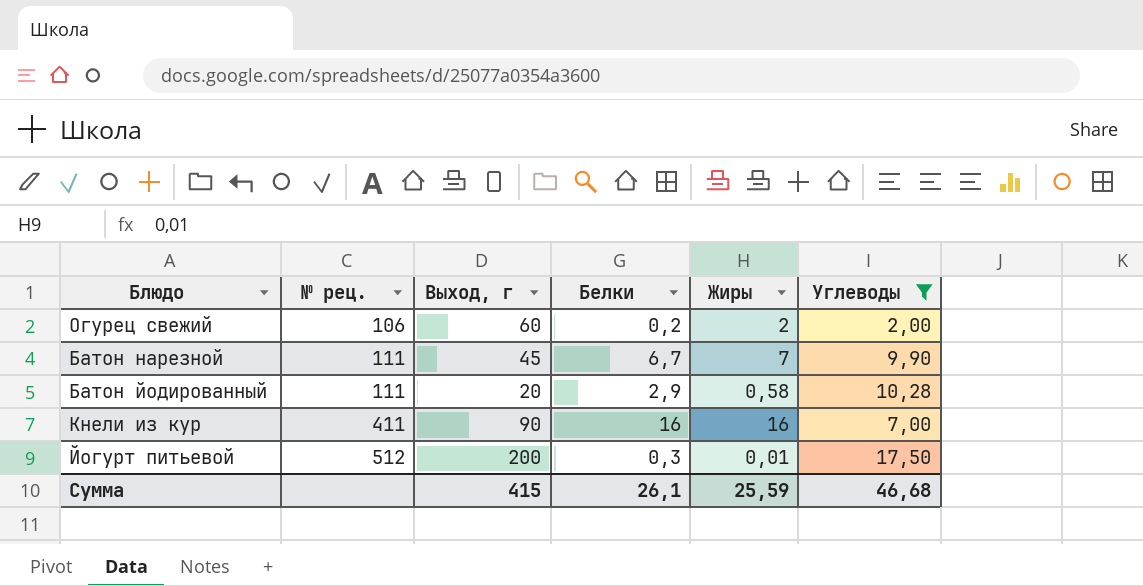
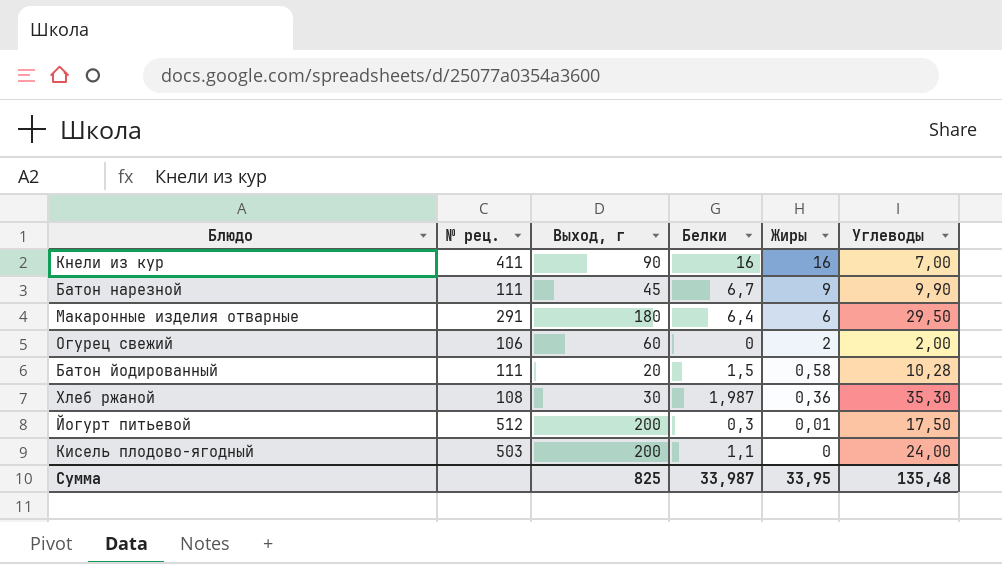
filter: Углеводы <= 17,50 -> none
row order: № рец. ascending -> Жиры descending
Батон нарезной | Жиры: 7 -> 9
Огурец свежий | Белки: 0,2 -> 0
Батон йодированный | Белки: 2,9 -> 1,5
Сумма | Выход, г: 415 -> 825
Сумма | Белки: 26,1 -> 33,987
Сумма | Жиры: 25,59 -> 33,95
Сумма | Углеводы: 46,68 -> 135,48

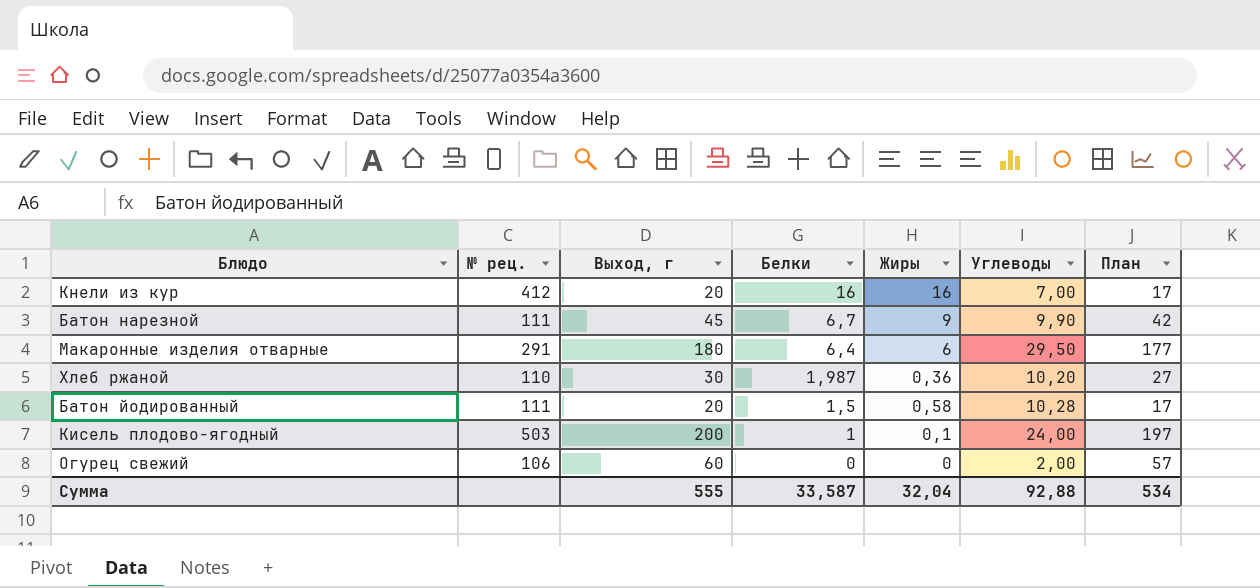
row order: Жиры descending -> Белки descending
column План | formula: none -> [Выход, г] - 3
row Йогурт питьевой: 512 | 200 | 0,3 | 0,01 | 17,50 -> none
Кнели из кур | № рец.: 411 -> 412
Кнели из кур | Выход, г: 90 -> 20
Хлеб ржаной | № рец.: 108 -> 110
Хлеб ржаной | Углеводы: 35,30 -> 10,20
Кисель плодово-ягодный | Белки: 1,1 -> 1
Кисель плодово-ягодный | Жиры: 0 -> 0,1
Огурец свежий | Жиры: 2 -> 0
Сумма | Выход, г: 825 -> 555
Сумма | Белки: 33,987 -> 33,587
Сумма | Жиры: 33,95 -> 32,04
Сумма | Углеводы: 135,48 -> 92,88

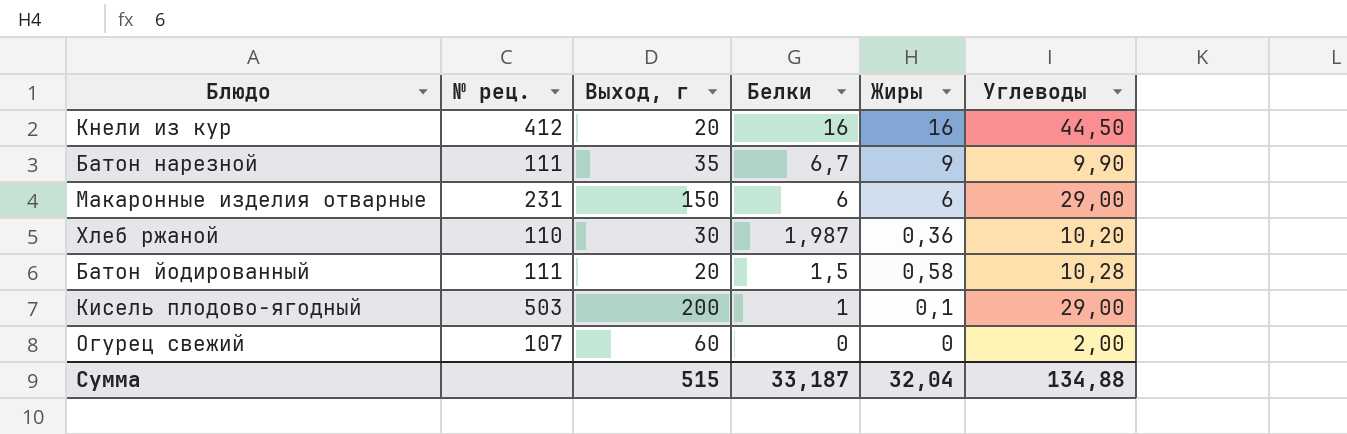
column План | formula: [Выход, г] - 3 -> none
Кнели из кур | Углеводы: 7,00 -> 44,50
Батон нарезной | Выход, г: 45 -> 35
Макаронные изделия отварные | № рец.: 291 -> 231
Макаронные изделия отварные | Выход, г: 180 -> 150
Макаронные изделия отварные | Белки: 6,4 -> 6
Макаронные изделия отварные | Углеводы: 29,50 -> 29,00
Кисель плодово-ягодный | Углеводы: 24,00 -> 29,00
Огурец свежий | № рец.: 106 -> 107
Сумма | Выход, г: 555 -> 515
Сумма | Белки: 33,587 -> 33,187
Сумма | Углеводы: 92,88 -> 134,88

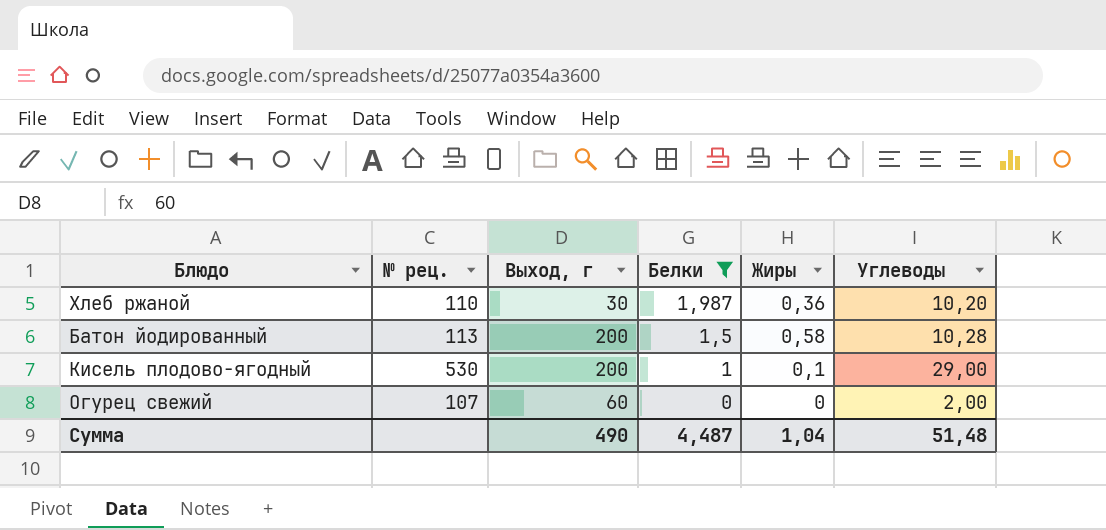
filter: none -> Белки <= 1,987
Батон йодированный | № рец.: 111 -> 113
Батон йодированный | Выход, г: 20 -> 200
Кисель плодово-ягодный | № рец.: 503 -> 530
Сумма | Выход, г: 515 -> 490
Сумма | Белки: 33,187 -> 4,487
Сумма | Жиры: 32,04 -> 1,04
Сумма | Углеводы: 134,88 -> 51,48

